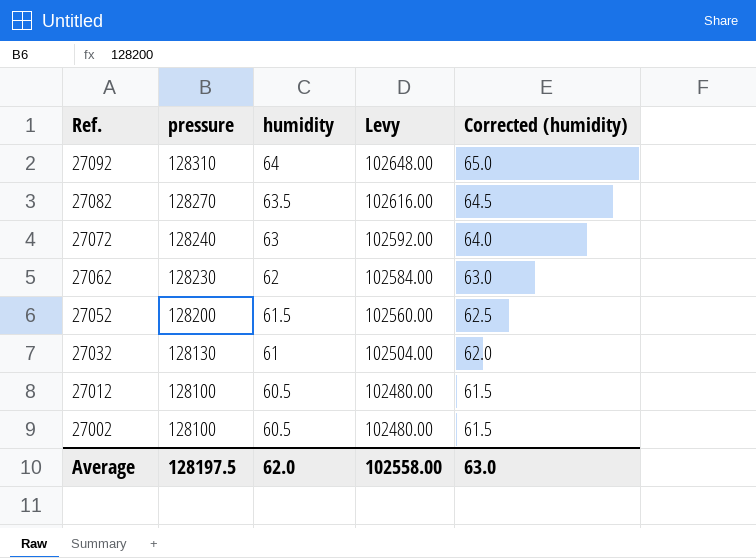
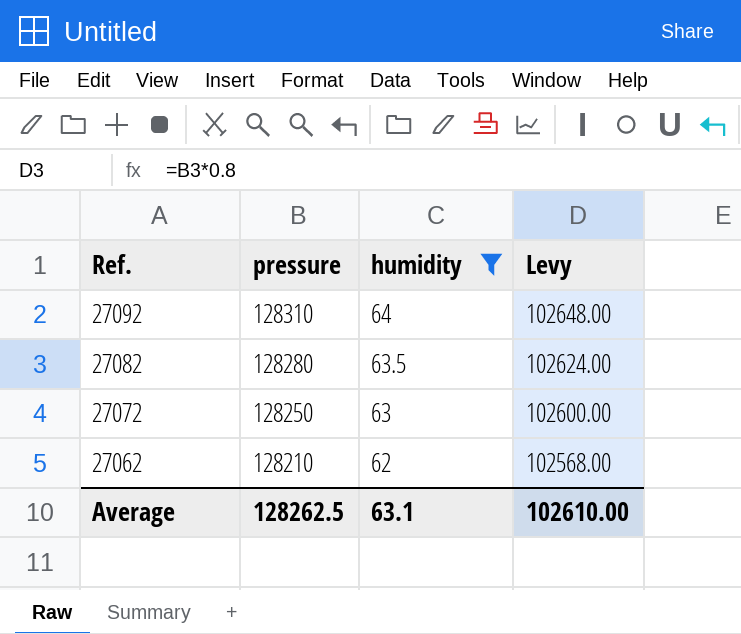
filter: none -> humidity >= 62
column Corrected (humidity) | formula: [humidity] + 1 -> none
27082 | pressure: 128270 -> 128280
27082 | Levy: 102616.00 -> 102624.00
27072 | pressure: 128240 -> 128250
27072 | Levy: 102592.00 -> 102600.00
27062 | pressure: 128230 -> 128210
27062 | Levy: 102584.00 -> 102568.00
Average | pressure: 128197.5 -> 128262.5
Average | humidity: 62.0 -> 63.1
Average | Levy: 102558.00 -> 102610.00

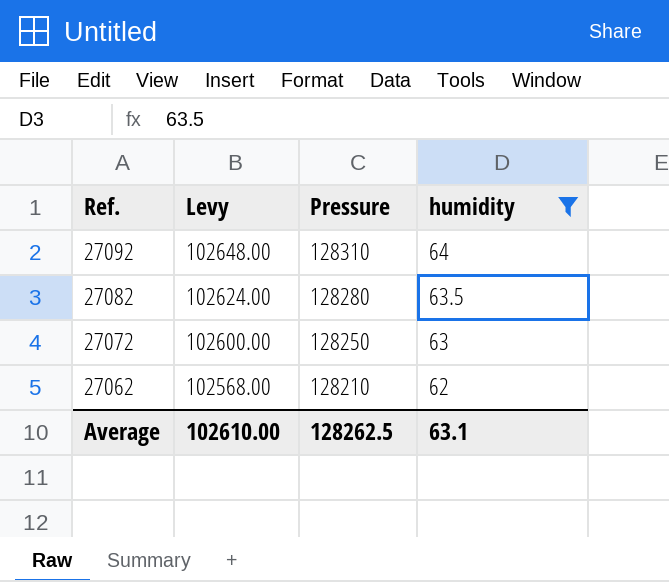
column Levy | position: 4 -> 2
column name: pressure -> Pressure

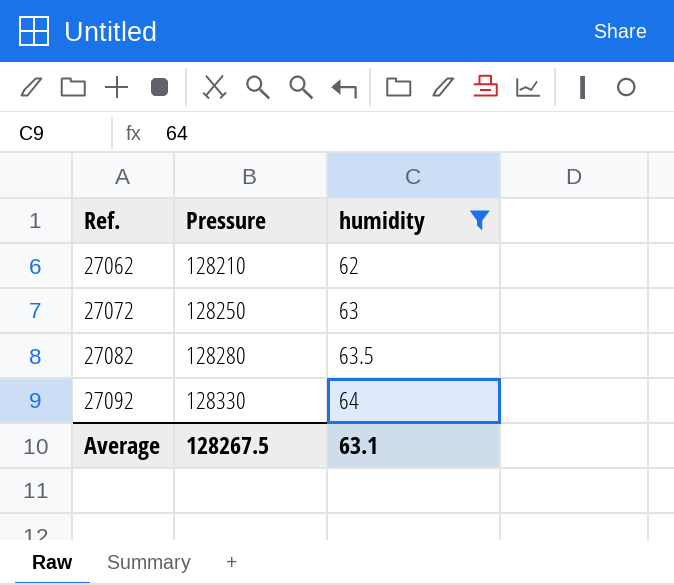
row order: Ref. descending -> Ref. ascending
column Levy | formula: [Pressure] * 0.8 -> none
27092 | Pressure: 128310 -> 128330
Average | Pressure: 128262.5 -> 128267.5

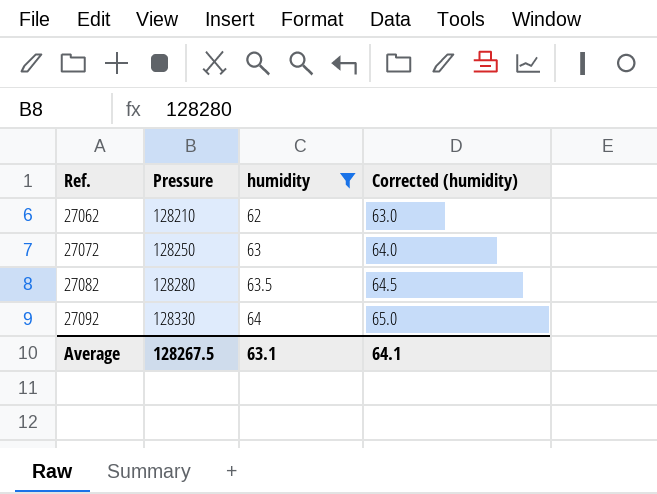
column Corrected (humidity) | formula: none -> [humidity] + 1

